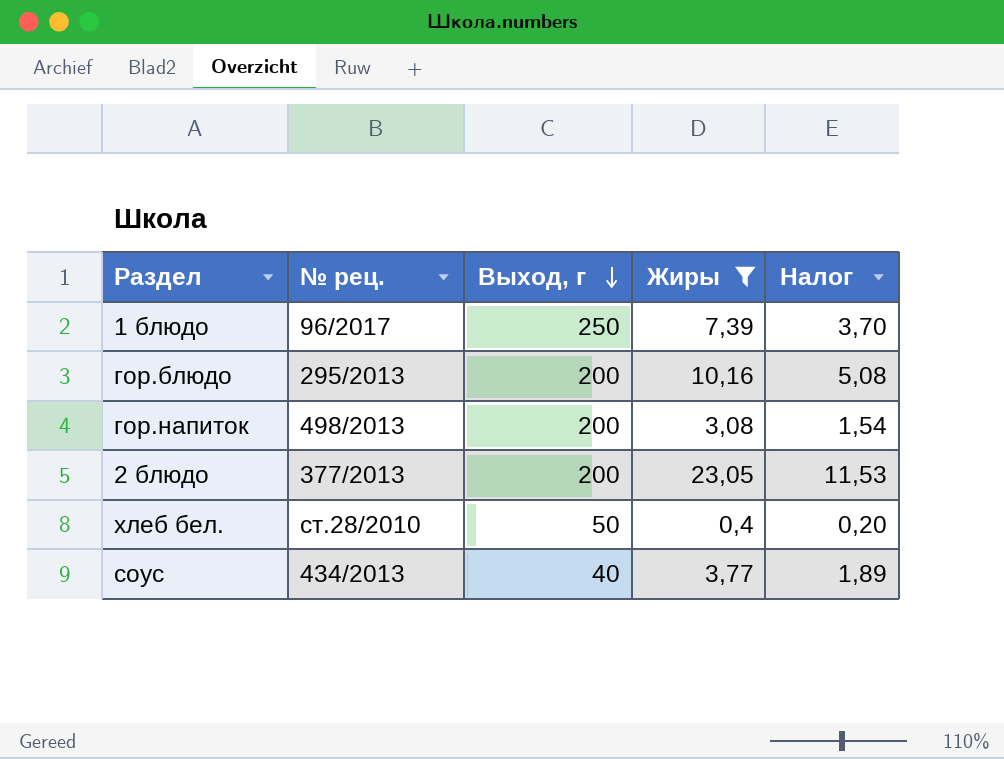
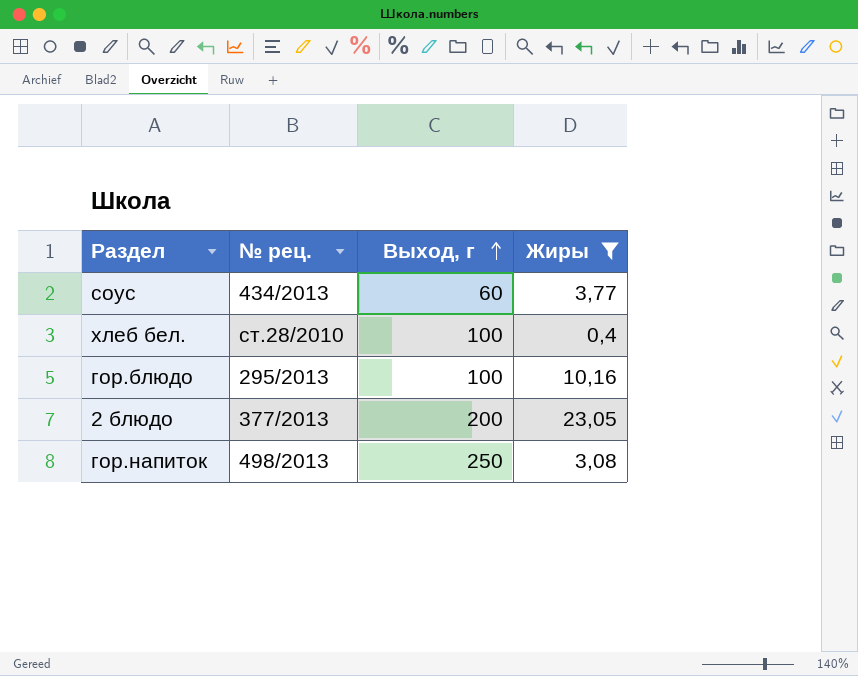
row order: Выход, г descending -> Выход, г ascending
column Налог | formula: [Жиры] * 0,5 -> none
row 1 блюдо: 96/2017 | 250 | 7,39 | 3,70 -> none
соус | Выход, г: 40 -> 60
хлеб бел. | Выход, г: 50 -> 100
гор.блюдо | Выход, г: 200 -> 100
гор.напиток | Выход, г: 200 -> 250

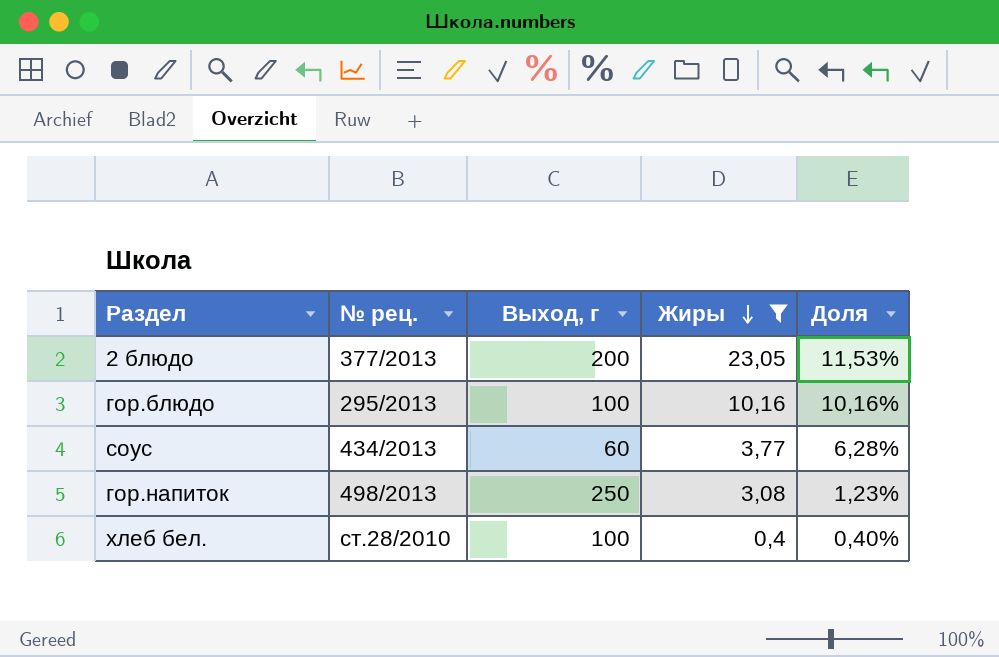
row order: Выход, г ascending -> Жиры descending
column Доля | formula: none -> [Жиры] / [Выход, г]

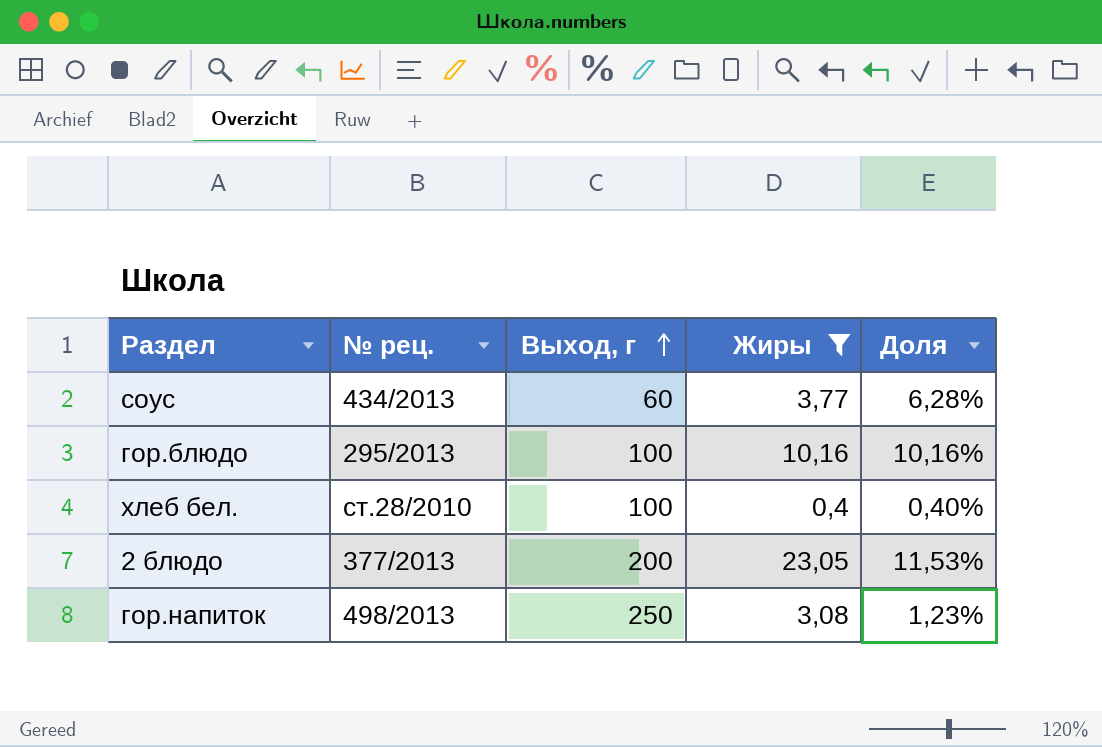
row order: Жиры descending -> Выход, г ascending

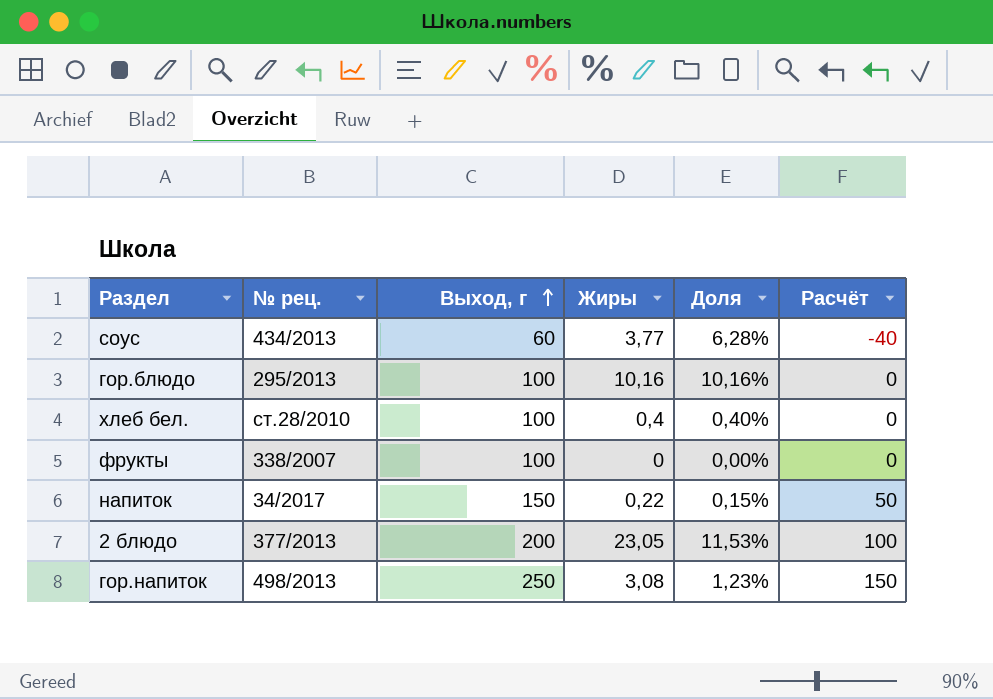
filter: Жиры >= 0,4 -> none
column Расчёт | formula: none -> [Выход, г] - 100

